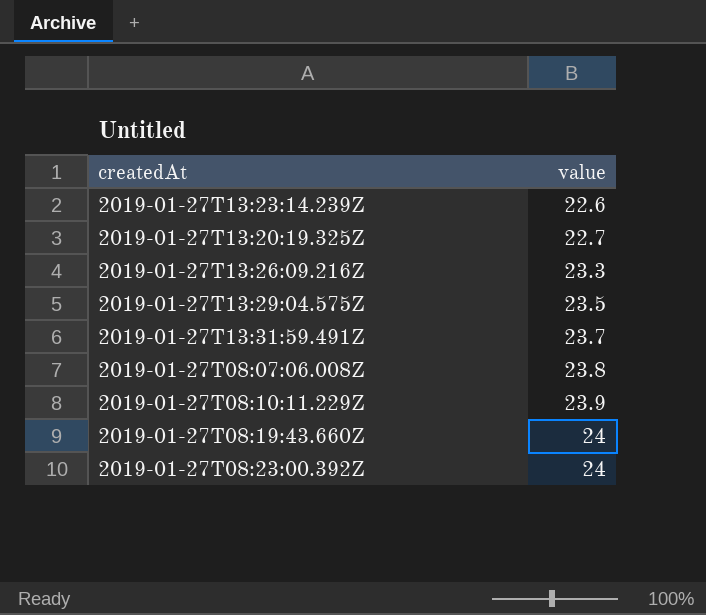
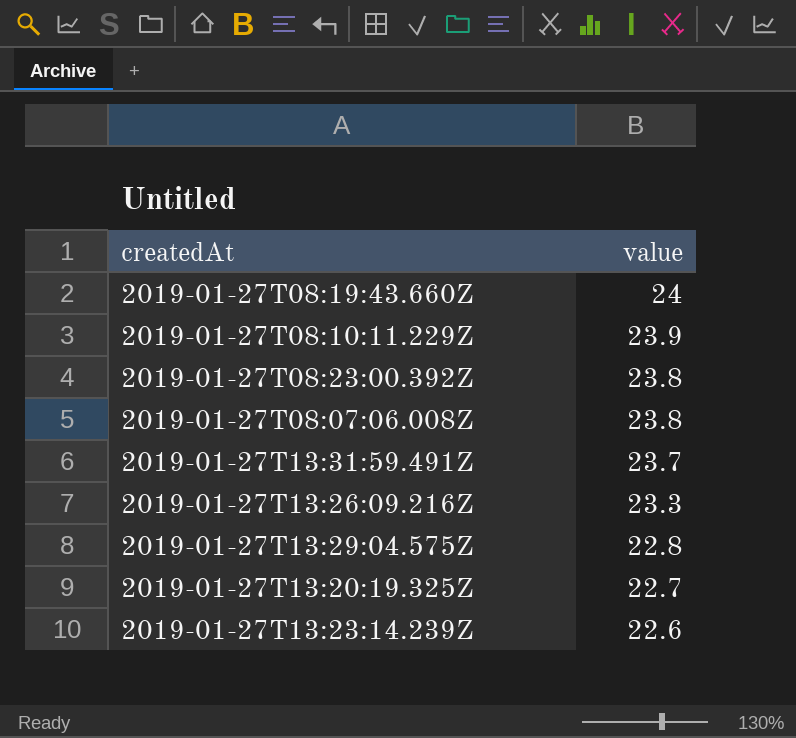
row order: value ascending -> value descending
2019-01-27T08:23:00.392Z | value: 24 -> 23.8
2019-01-27T13:29:04.575Z | value: 23.5 -> 22.8

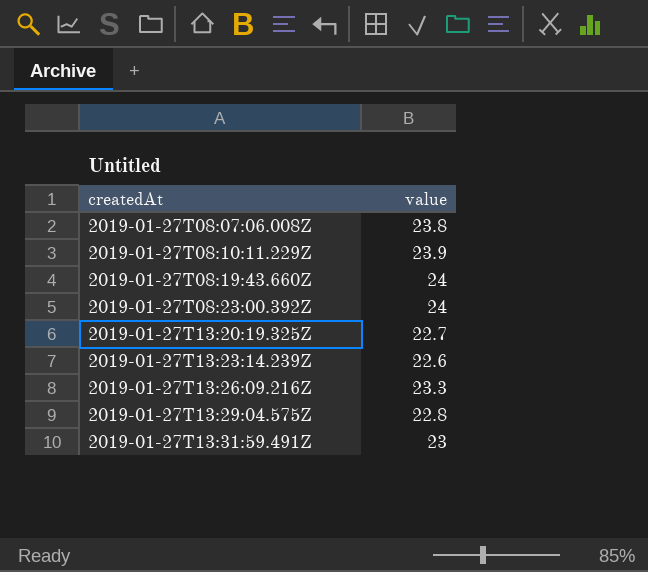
row order: value descending -> createdAt ascending
2019-01-27T08:23:00.392Z | value: 23.8 -> 24
2019-01-27T13:31:59.491Z | value: 23.7 -> 23

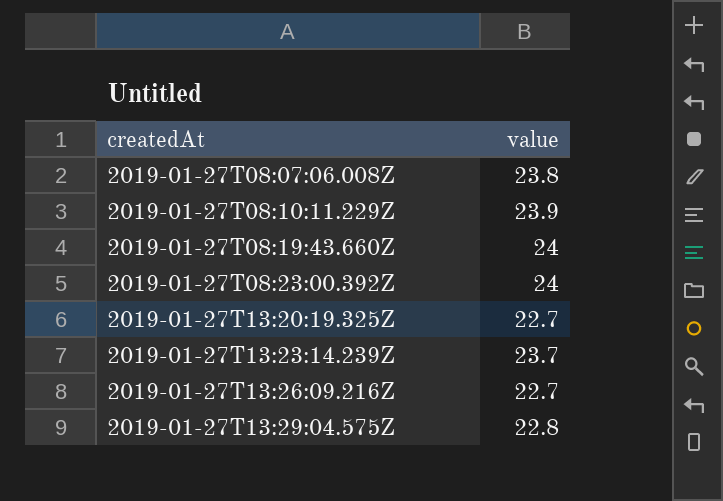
row 2019-01-27T13:31:59.491Z: 23 -> none
2019-01-27T13:23:14.239Z | value: 22.6 -> 23.7
2019-01-27T13:26:09.216Z | value: 23.3 -> 22.7

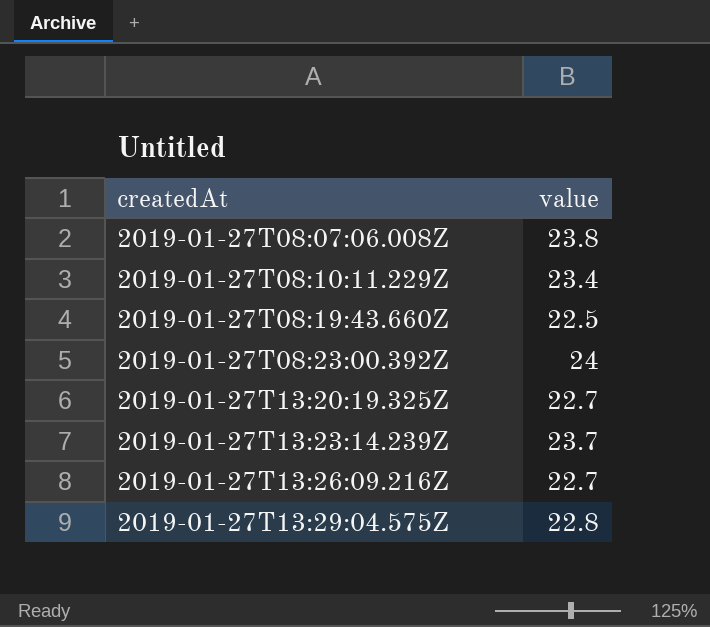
2019-01-27T08:10:11.229Z | value: 23.9 -> 23.4
2019-01-27T08:19:43.660Z | value: 24 -> 22.5

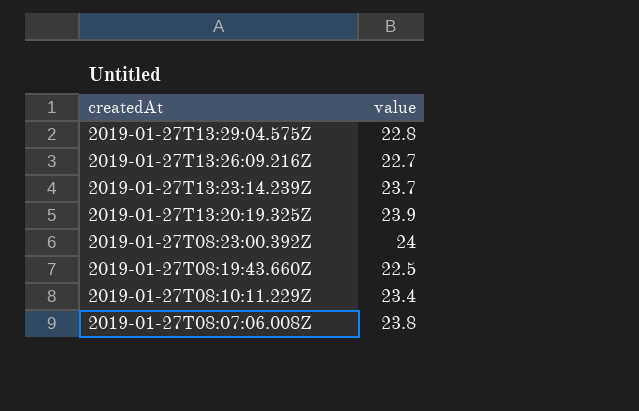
row order: createdAt ascending -> createdAt descending
2019-01-27T13:20:19.325Z | value: 22.7 -> 23.9

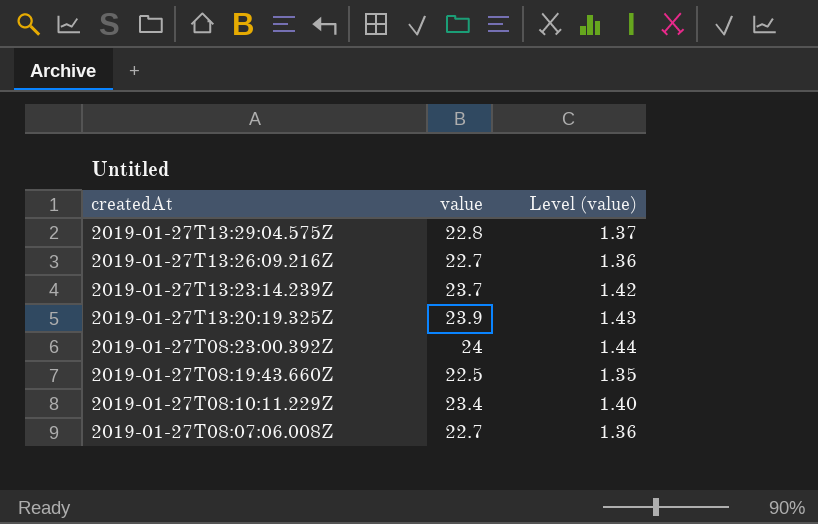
column Level (value) | formula: none -> [value] * 0.06
2019-01-27T08:07:06.008Z | value: 23.8 -> 22.7

